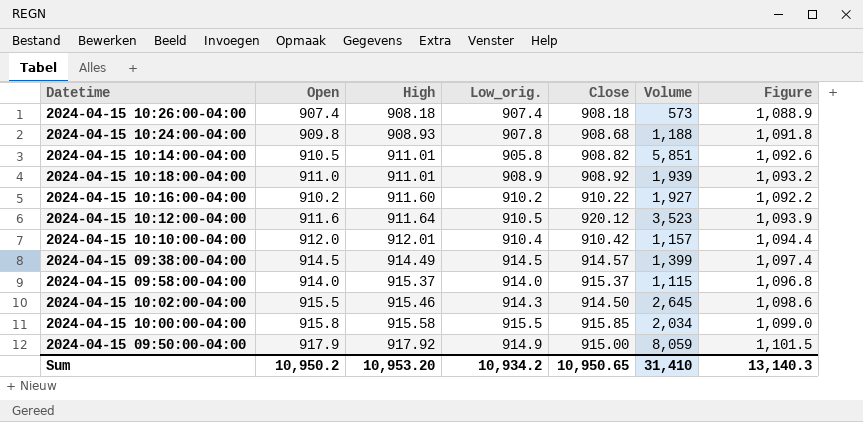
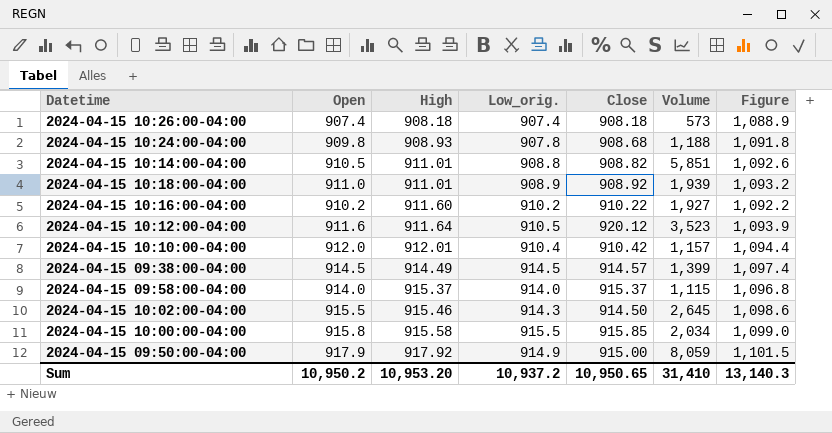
2024-04-15 10:14:00-04:00 | Low_orig.: 905.8 -> 908.8
Sum | Low_orig.: 10,934.2 -> 10,937.2

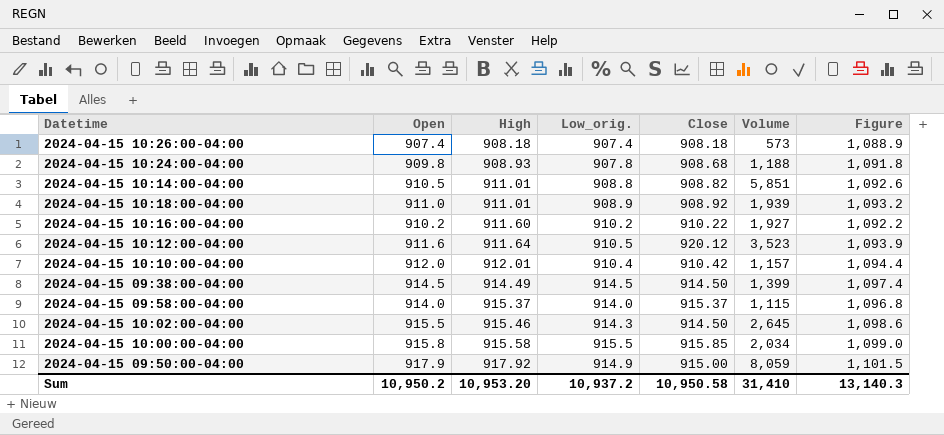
2024-04-15 09:38:00-04:00 | Close: 914.57 -> 914.50
Sum | Close: 10,950.65 -> 10,950.58

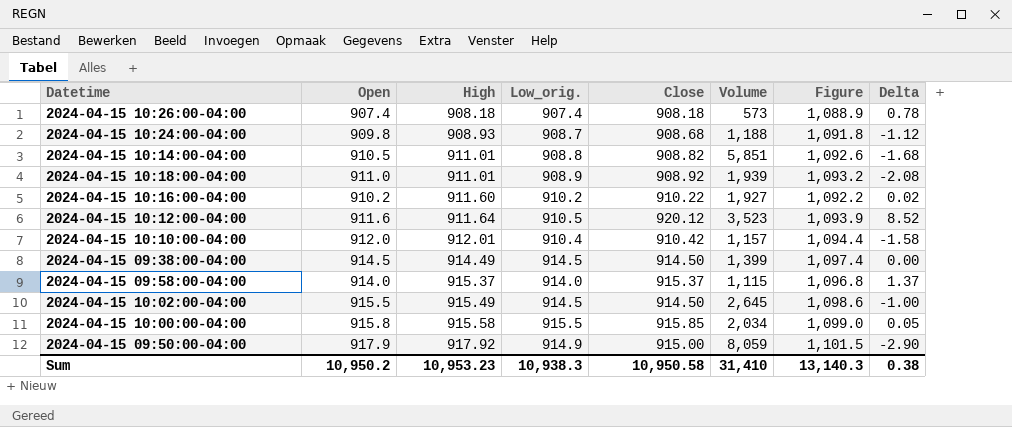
column Delta | formula: none -> [Close] - [Open]
2024-04-15 10:24:00-04:00 | Low_orig.: 907.8 -> 908.7
2024-04-15 10:02:00-04:00 | High: 915.46 -> 915.49
2024-04-15 10:02:00-04:00 | Low_orig.: 914.3 -> 914.5
Sum | High: 10,953.20 -> 10,953.23
Sum | Low_orig.: 10,937.2 -> 10,938.3

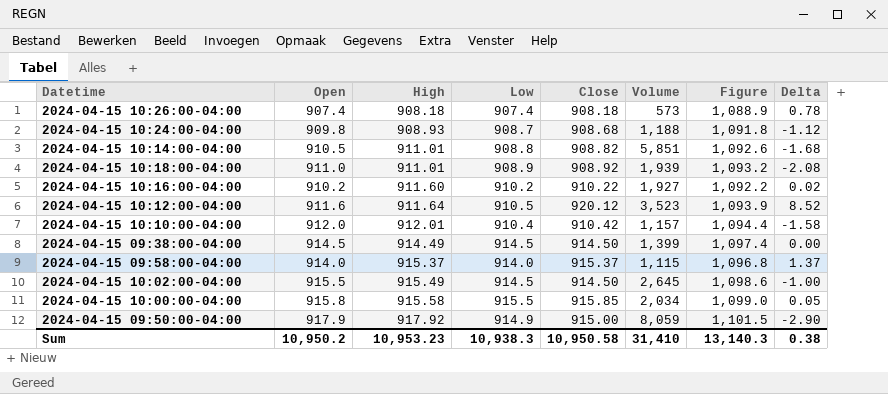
column name: Low_orig. -> Low

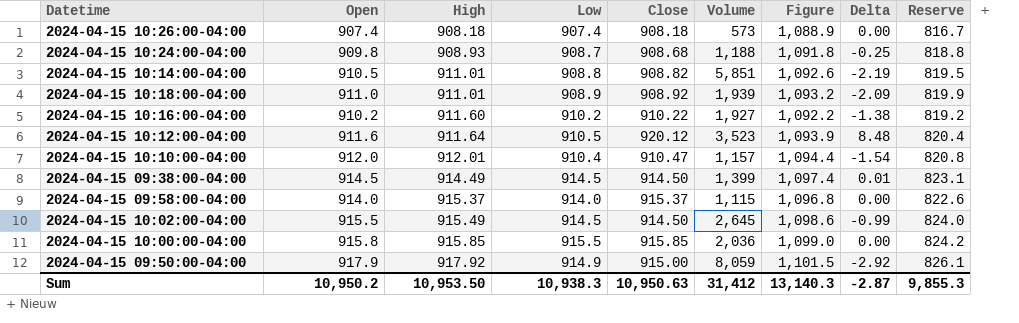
column Delta | formula: [Close] - [Open] -> [Close] - [High]
column Reserve | formula: none -> [Open] * 0.9
2024-04-15 10:10:00-04:00 | Close: 910.42 -> 910.47
2024-04-15 10:00:00-04:00 | High: 915.58 -> 915.85
2024-04-15 10:00:00-04:00 | Volume: 2,034 -> 2,036
Sum | High: 10,953.23 -> 10,953.50
Sum | Close: 10,950.58 -> 10,950.63
Sum | Volume: 31,410 -> 31,412
Sum | Delta: 0.38 -> -2.87

